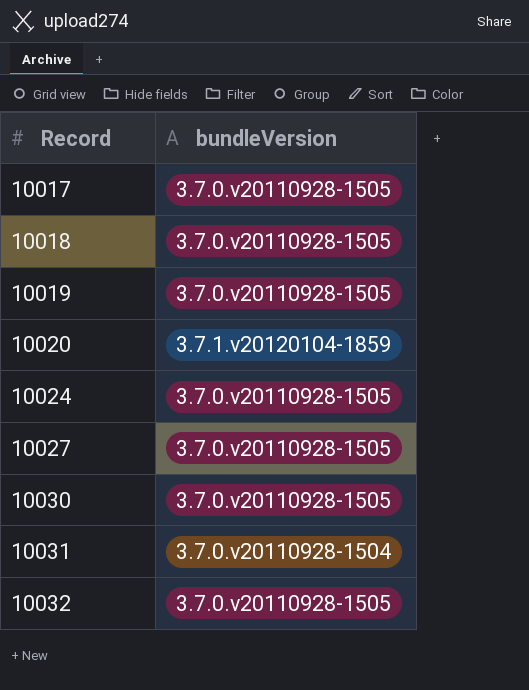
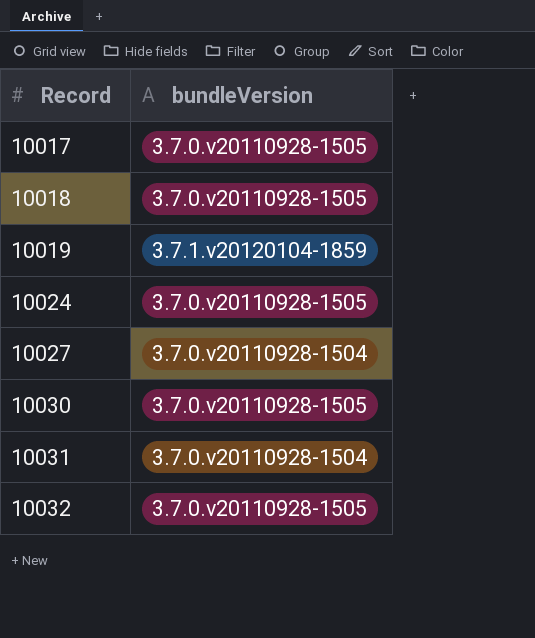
row 10020: 3.7.1.v20120104-1859 -> none
10019 | bundleVersion: 3.7.0.v20110928-1505 -> 3.7.1.v20120104-1859
10027 | bundleVersion: 3.7.0.v20110928-1505 -> 3.7.0.v20110928-1504

